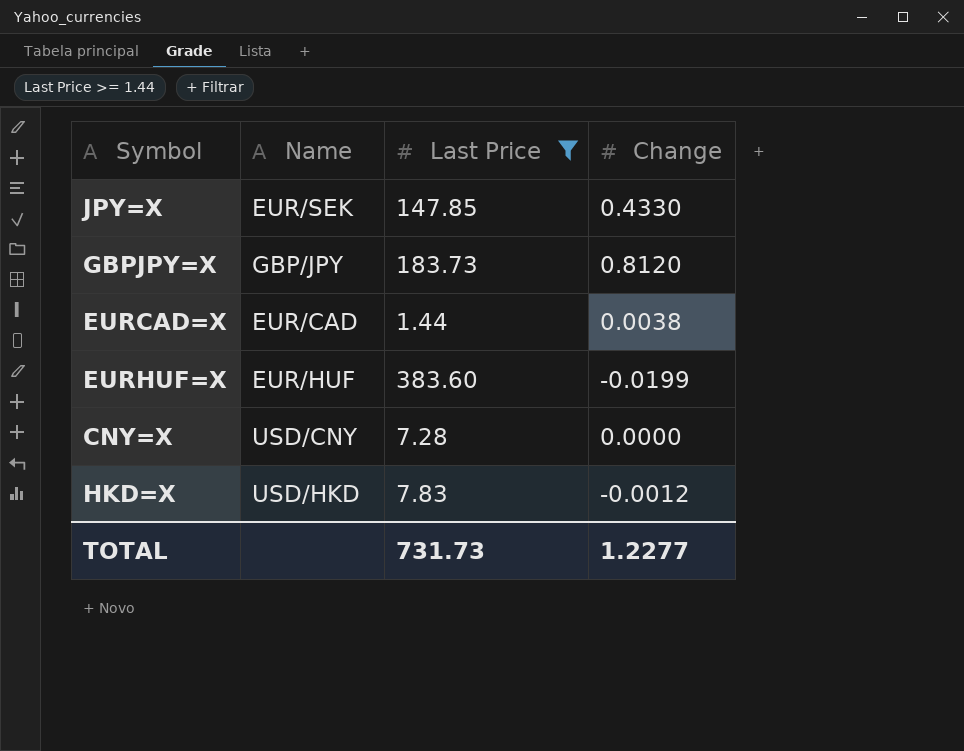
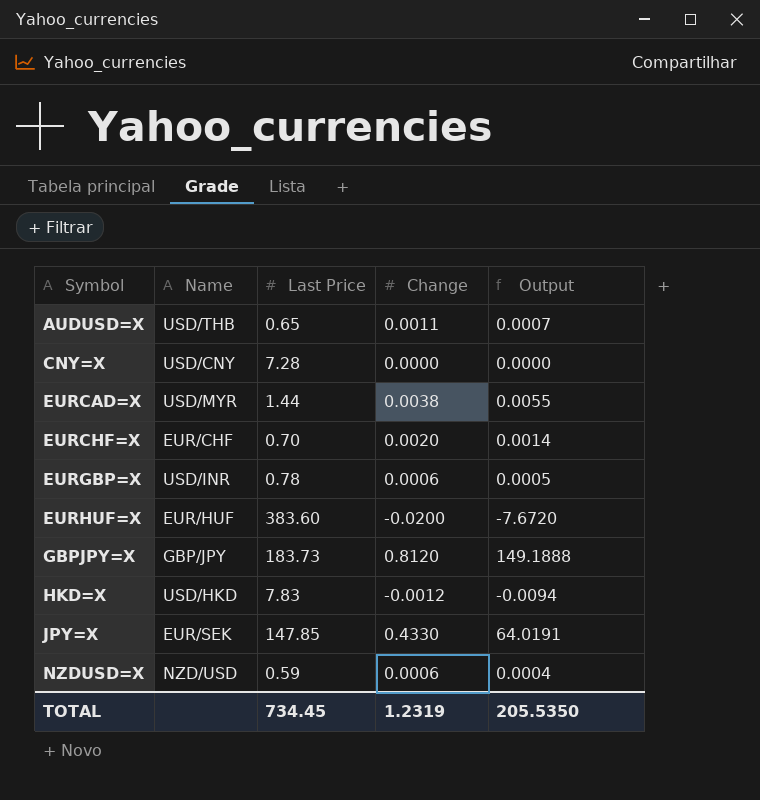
filter: Last Price >= 1.44 -> none
row order: none -> Symbol ascending
column Output | formula: none -> [Last Price] * [Change]
EURCAD=X | Name: EUR/CAD -> USD/MYR
EURHUF=X | Change: -0.0199 -> -0.0200
TOTAL | Last Price: 731.73 -> 734.45
TOTAL | Change: 1.2277 -> 1.2319

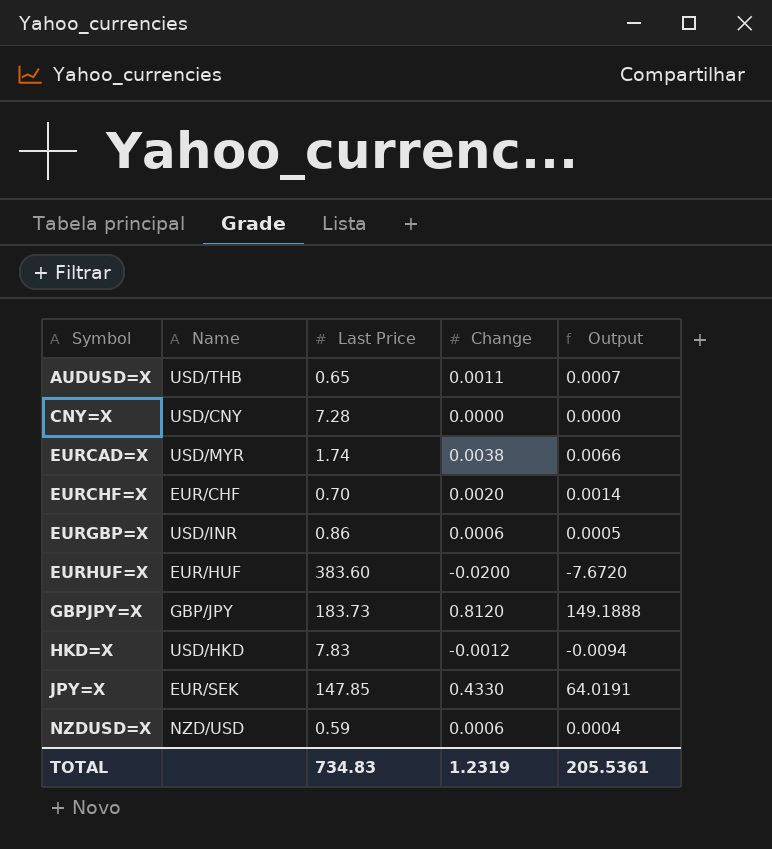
EURCAD=X | Last Price: 1.44 -> 1.74
EURCAD=X | Output: 0.0055 -> 0.0066
EURGBP=X | Last Price: 0.78 -> 0.86
TOTAL | Last Price: 734.45 -> 734.83
TOTAL | Output: 205.5350 -> 205.5361

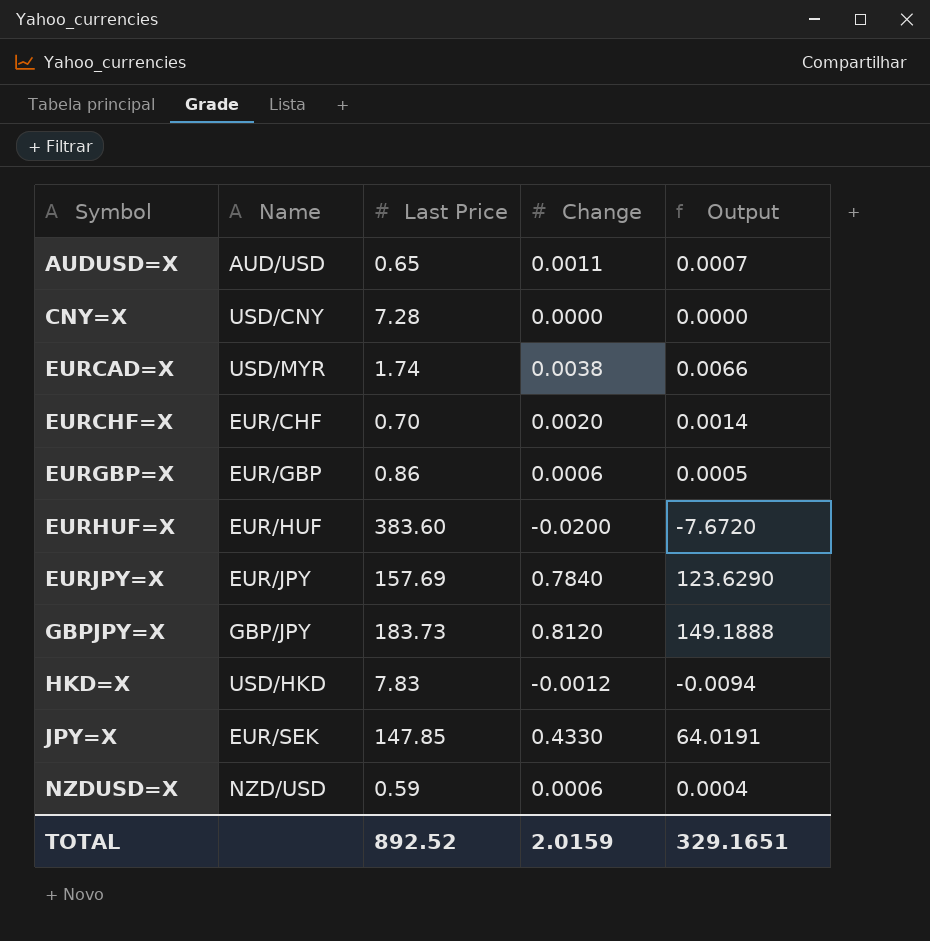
AUDUSD=X | Name: USD/THB -> AUD/USD
EURGBP=X | Name: USD/INR -> EUR/GBP
row EURJPY=X: none -> EUR/JPY | 157.69 | 0.7840 | 123.6290
TOTAL | Last Price: 734.83 -> 892.52
TOTAL | Change: 1.2319 -> 2.0159
TOTAL | Output: 205.5361 -> 329.1651

